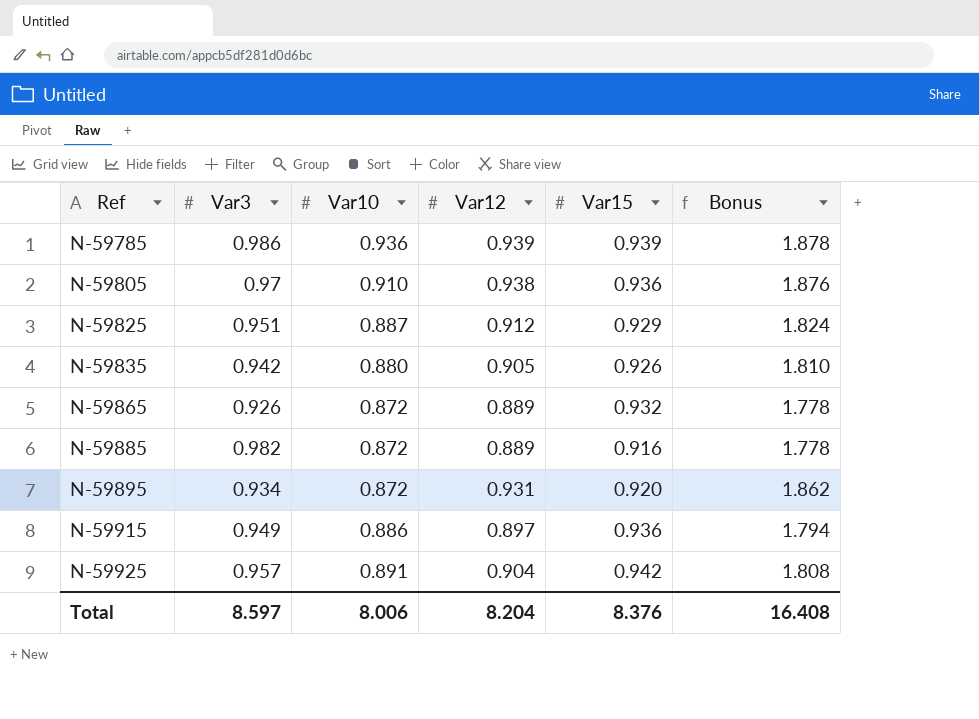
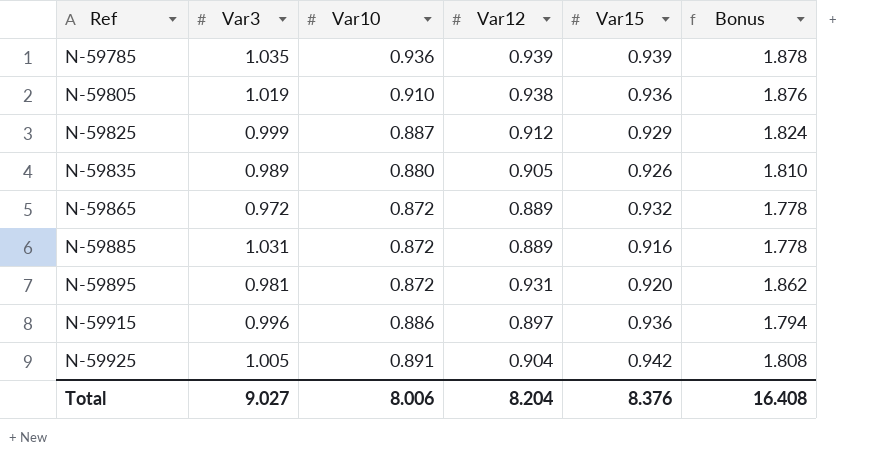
N-59785 | Var3: 0.986 -> 1.035
N-59805 | Var3: 0.97 -> 1.019
N-59825 | Var3: 0.951 -> 0.999
N-59835 | Var3: 0.942 -> 0.989
N-59865 | Var3: 0.926 -> 0.972
N-59885 | Var3: 0.982 -> 1.031
N-59895 | Var3: 0.934 -> 0.981
N-59915 | Var3: 0.949 -> 0.996
N-59925 | Var3: 0.957 -> 1.005
Total | Var3: 8.597 -> 9.027

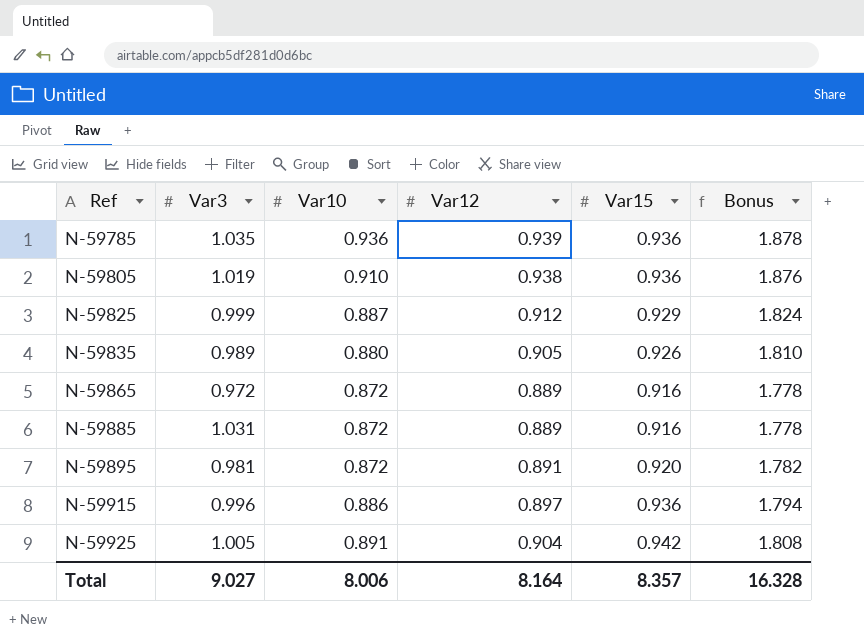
N-59785 | Var15: 0.939 -> 0.936
N-59865 | Var15: 0.932 -> 0.916
N-59895 | Var12: 0.931 -> 0.891
N-59895 | Bonus: 1.862 -> 1.782
Total | Var12: 8.204 -> 8.164
Total | Var15: 8.376 -> 8.357
Total | Bonus: 16.408 -> 16.328

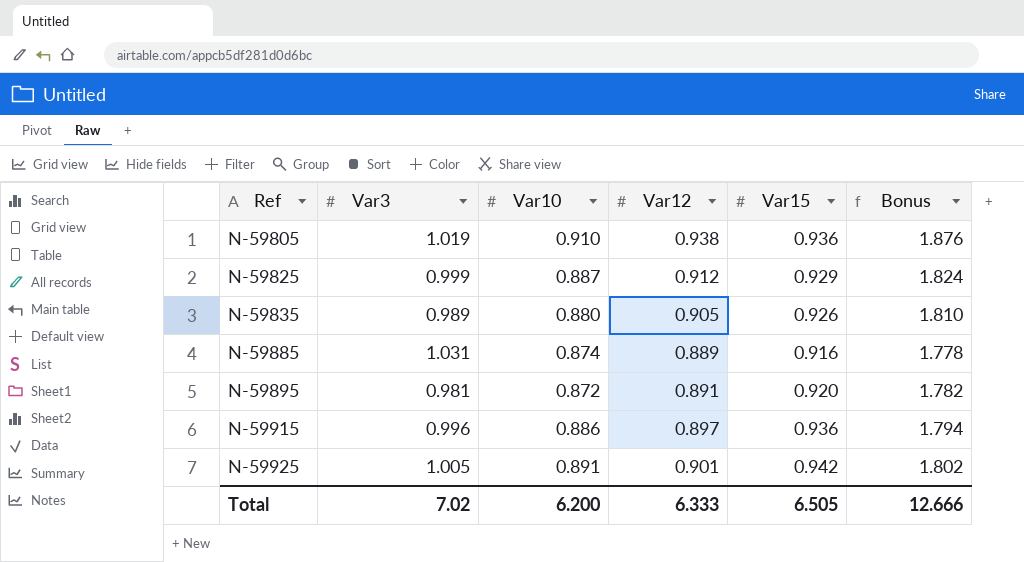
row N-59785: 1.035 | 0.936 | 0.939 | 0.936 | 1.878 -> none
row N-59865: 0.972 | 0.872 | 0.889 | 0.916 | 1.778 -> none
N-59885 | Var10: 0.872 -> 0.874
N-59925 | Var12: 0.904 -> 0.901
N-59925 | Bonus: 1.808 -> 1.802
Total | Var3: 9.027 -> 7.02
Total | Var10: 8.006 -> 6.200
Total | Var12: 8.164 -> 6.333
Total | Var15: 8.357 -> 6.505
Total | Bonus: 16.328 -> 12.666

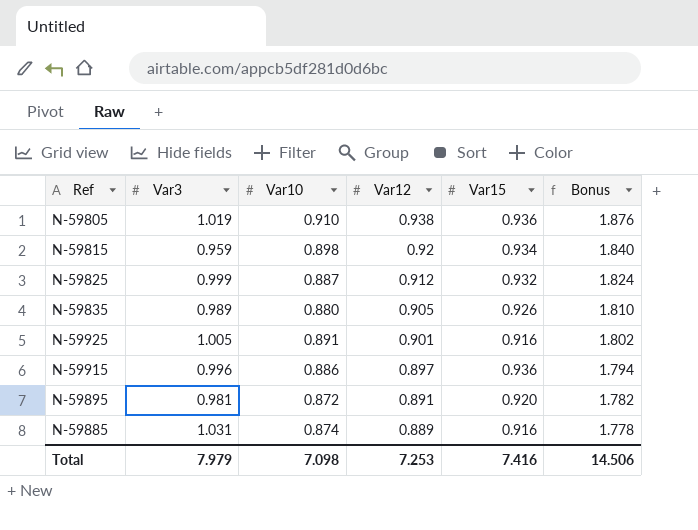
row order: Ref ascending -> Var12 descending
row N-59815: none -> 0.959 | 0.898 | 0.92 | 0.934 | 1.840
N-59825 | Var15: 0.929 -> 0.932
N-59925 | Var15: 0.942 -> 0.916
Total | Var3: 7.02 -> 7.979
Total | Var10: 6.200 -> 7.098
Total | Var12: 6.333 -> 7.253
Total | Var15: 6.505 -> 7.416
Total | Bonus: 12.666 -> 14.506

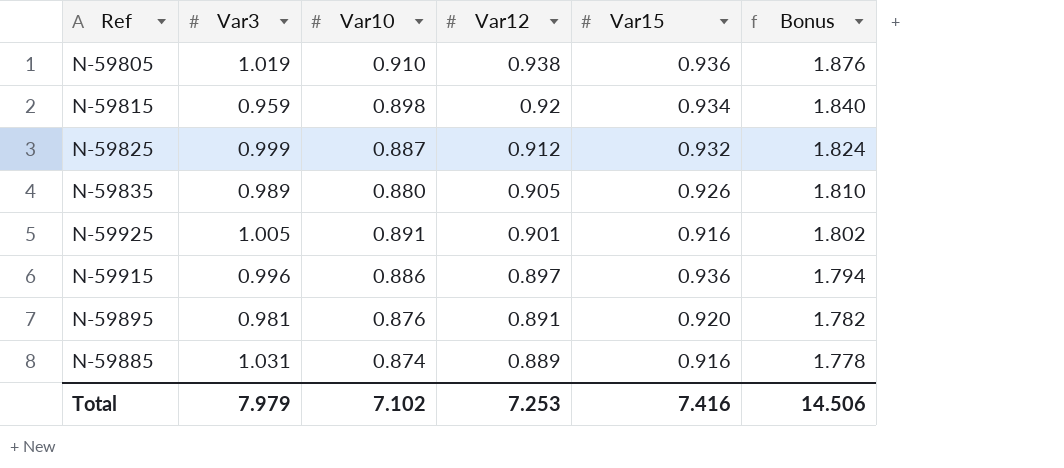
N-59895 | Var10: 0.872 -> 0.876
Total | Var10: 7.098 -> 7.102

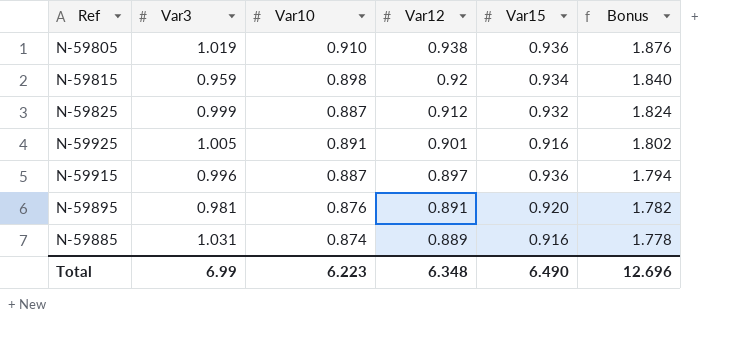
row N-59835: 0.989 | 0.880 | 0.905 | 0.926 | 1.810 -> none
N-59915 | Var10: 0.886 -> 0.887
Total | Var3: 7.979 -> 6.99
Total | Var10: 7.102 -> 6.223
Total | Var12: 7.253 -> 6.348
Total | Var15: 7.416 -> 6.490
Total | Bonus: 14.506 -> 12.696

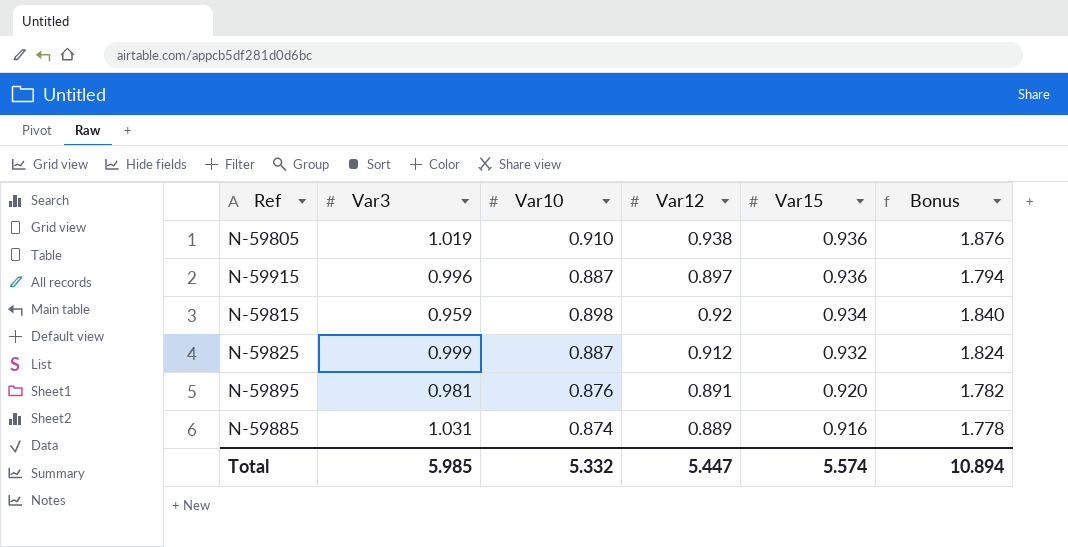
row order: Var12 descending -> Var15 descending
row N-59925: 1.005 | 0.891 | 0.901 | 0.916 | 1.802 -> none
Total | Var3: 6.99 -> 5.985
Total | Var10: 6.223 -> 5.332
Total | Var12: 6.348 -> 5.447
Total | Var15: 6.490 -> 5.574
Total | Bonus: 12.696 -> 10.894

